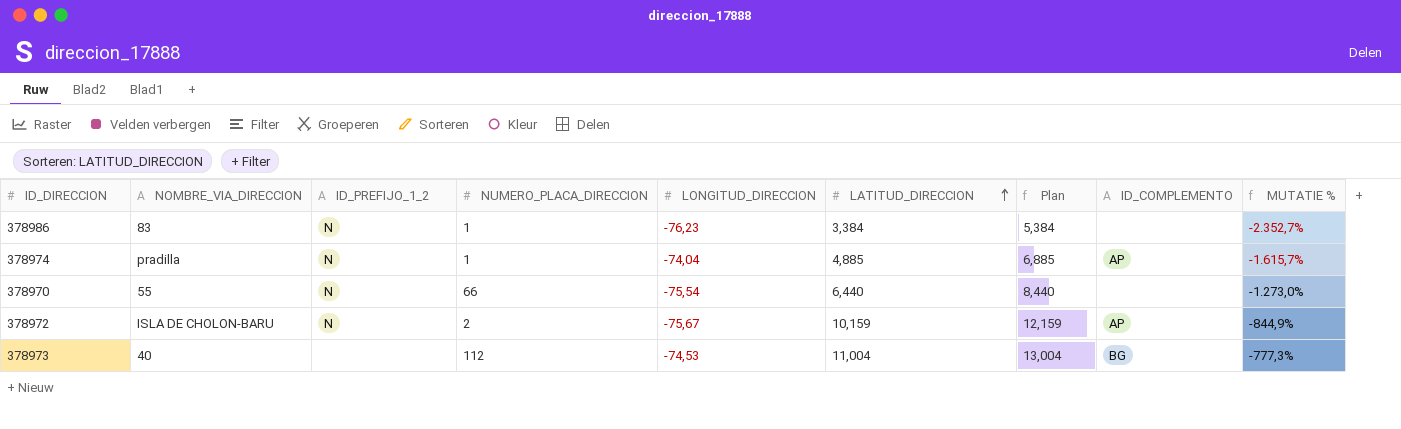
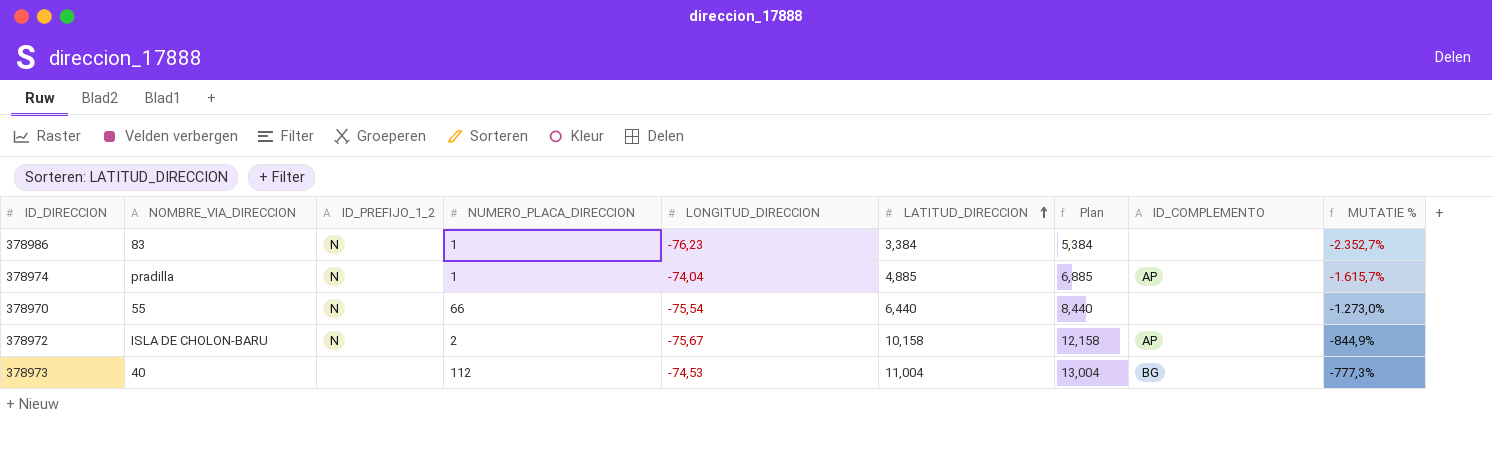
378972 | LATITUD_DIRECCION: 10,159 -> 10,158
378972 | Plan: 12,159 -> 12,158

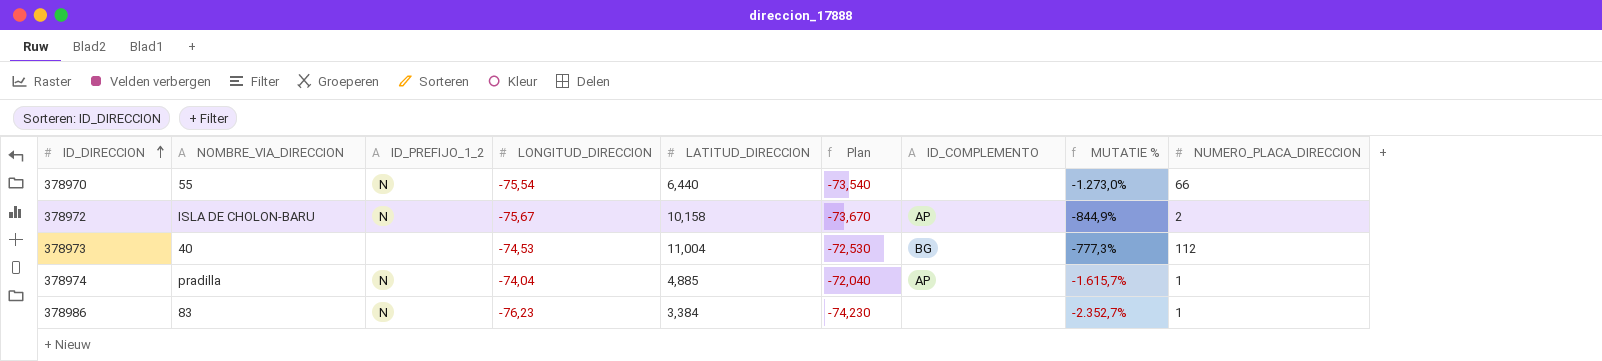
row order: LATITUD_DIRECCION ascending -> ID_DIRECCION ascending
column Plan | formula: [LATITUD_DIRECCION] + 2 -> [LONGITUD_DIRECCION] + 2
column NUMERO_PLACA_DIRECCION | position: 4 -> 9

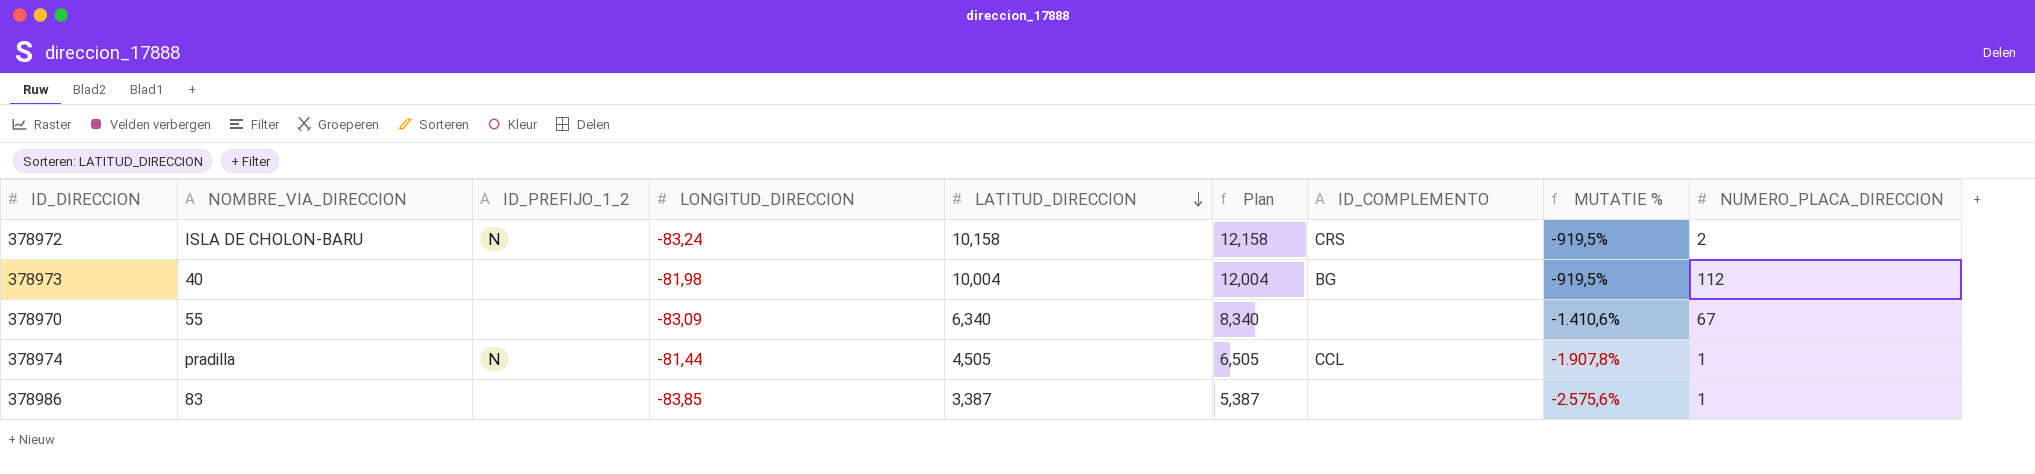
row order: ID_DIRECCION ascending -> LATITUD_DIRECCION descending
column Plan | formula: [LONGITUD_DIRECCION] + 2 -> [LATITUD_DIRECCION] + 2
378972 | LONGITUD_DIRECCION: -75,67 -> -83,24
378972 | ID_COMPLEMENTO: AP -> CRS
378972 | MUTATIE %: -844,9% -> -919,5%
378973 | LONGITUD_DIRECCION: -74,53 -> -81,98
378973 | LATITUD_DIRECCION: 11,004 -> 10,004
378973 | MUTATIE %: -777,3% -> -919,5%
378970 | ID_PREFIJO_1_2: N -> none
378970 | LONGITUD_DIRECCION: -75,54 -> -83,09
378970 | LATITUD_DIRECCION: 6,440 -> 6,340
378970 | MUTATIE %: -1.273,0% -> -1.410,6%
378970 | NUMERO_PLACA_DIRECCION: 66 -> 67
378974 | LONGITUD_DIRECCION: -74,04 -> -81,44
378974 | LATITUD_DIRECCION: 4,885 -> 4,505
378974 | ID_COMPLEMENTO: AP -> CCL
378974 | MUTATIE %: -1.615,7% -> -1.907,8%
378986 | ID_PREFIJO_1_2: N -> none
378986 | LONGITUD_DIRECCION: -76,23 -> -83,85
378986 | LATITUD_DIRECCION: 3,384 -> 3,387
378986 | MUTATIE %: -2.352,7% -> -2.575,6%

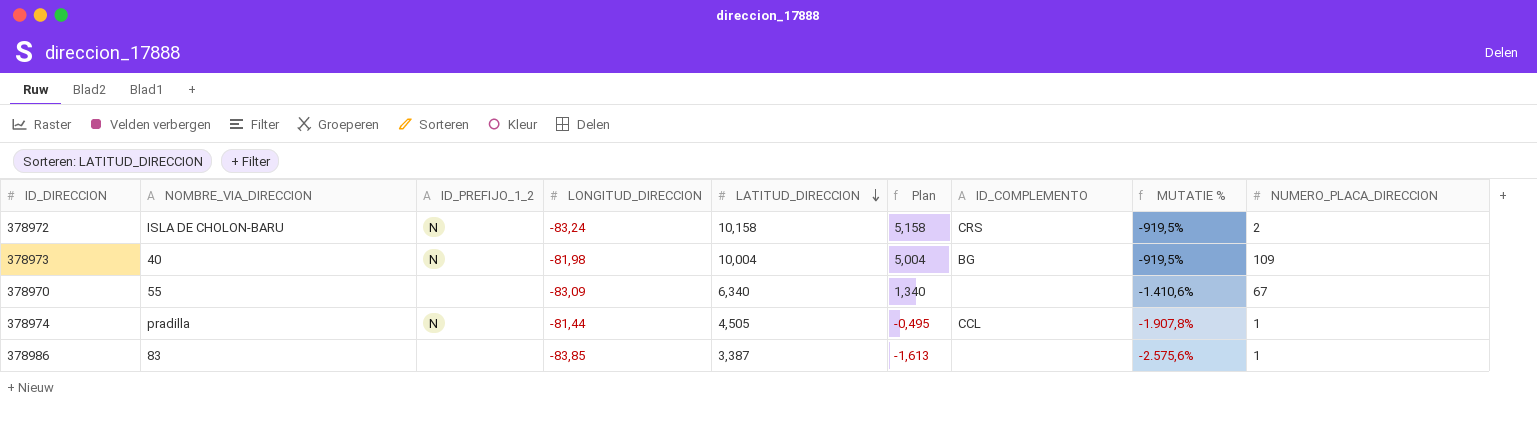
column Plan | formula: [LATITUD_DIRECCION] + 2 -> [LATITUD_DIRECCION] - 5
378973 | ID_PREFIJO_1_2: none -> N
378973 | NUMERO_PLACA_DIRECCION: 112 -> 109

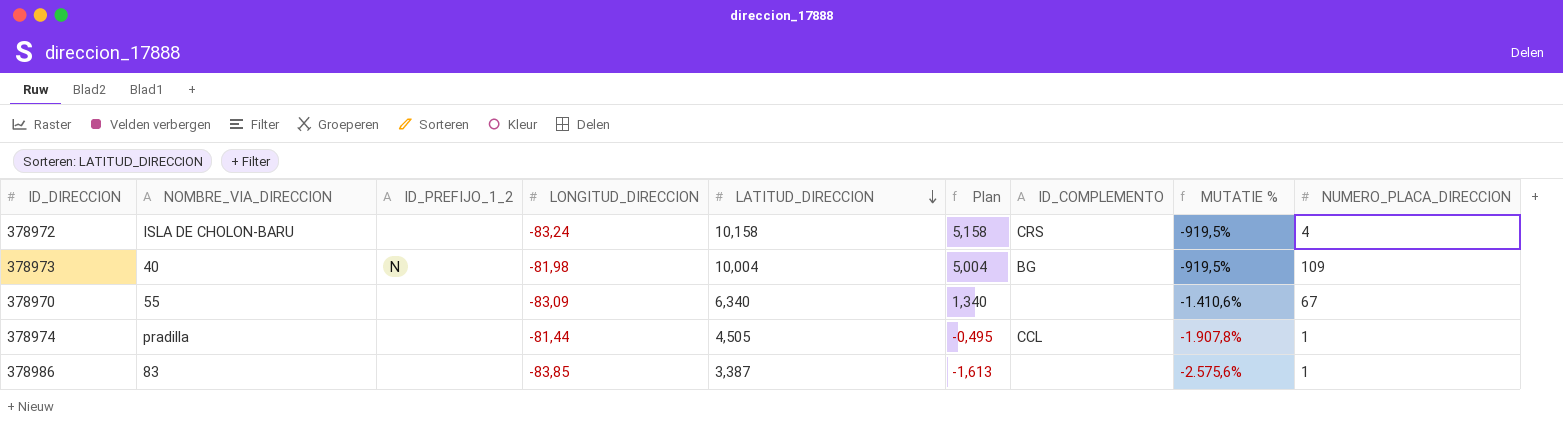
378972 | ID_PREFIJO_1_2: N -> none
378972 | NUMERO_PLACA_DIRECCION: 2 -> 4
378974 | ID_PREFIJO_1_2: N -> none

